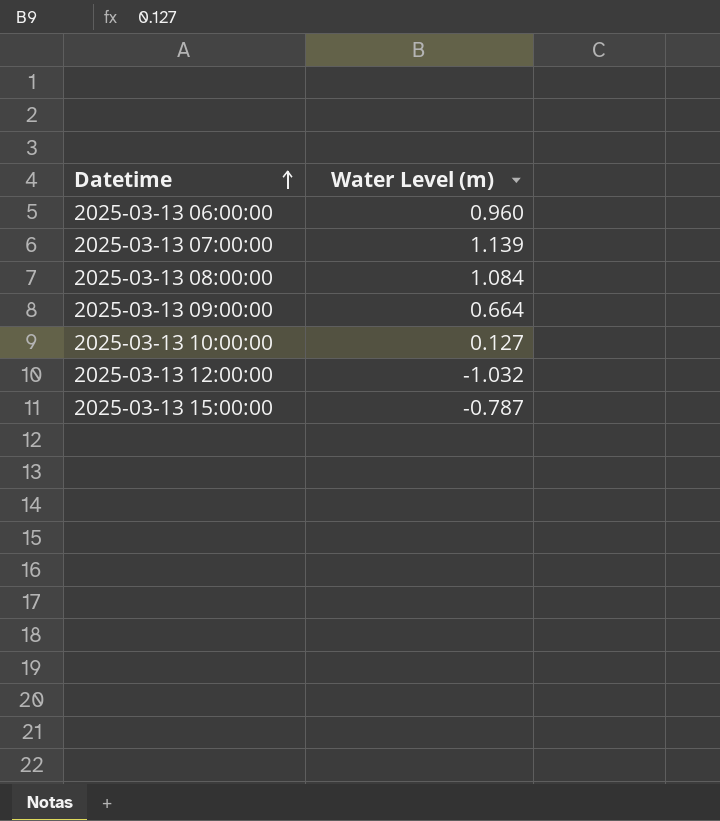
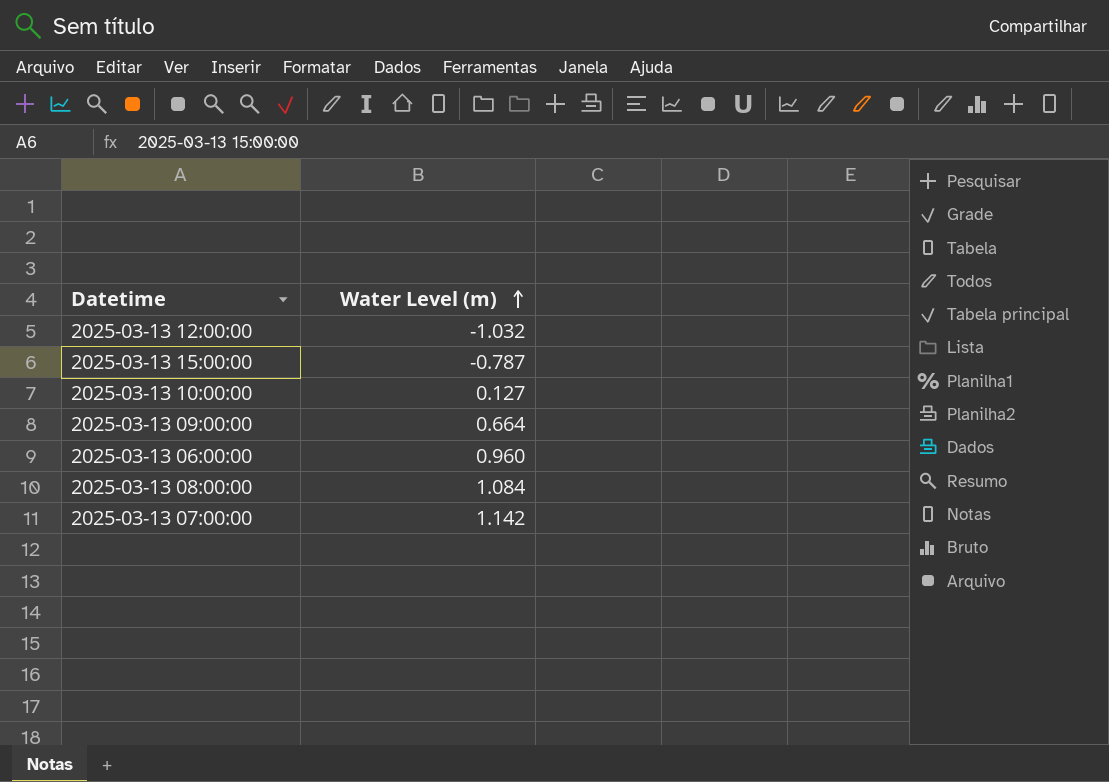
row order: Datetime ascending -> Water Level (m) ascending
2025-03-13 07:00:00 | Water Level (m): 1.139 -> 1.142

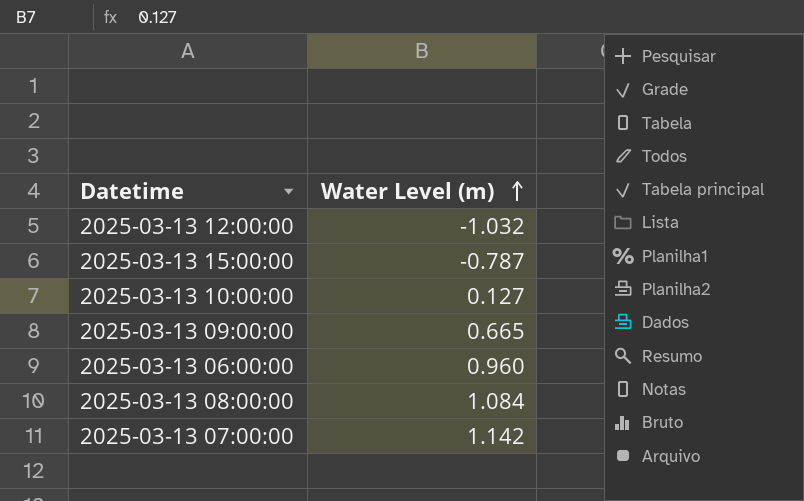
2025-03-13 09:00:00 | Water Level (m): 0.664 -> 0.665

